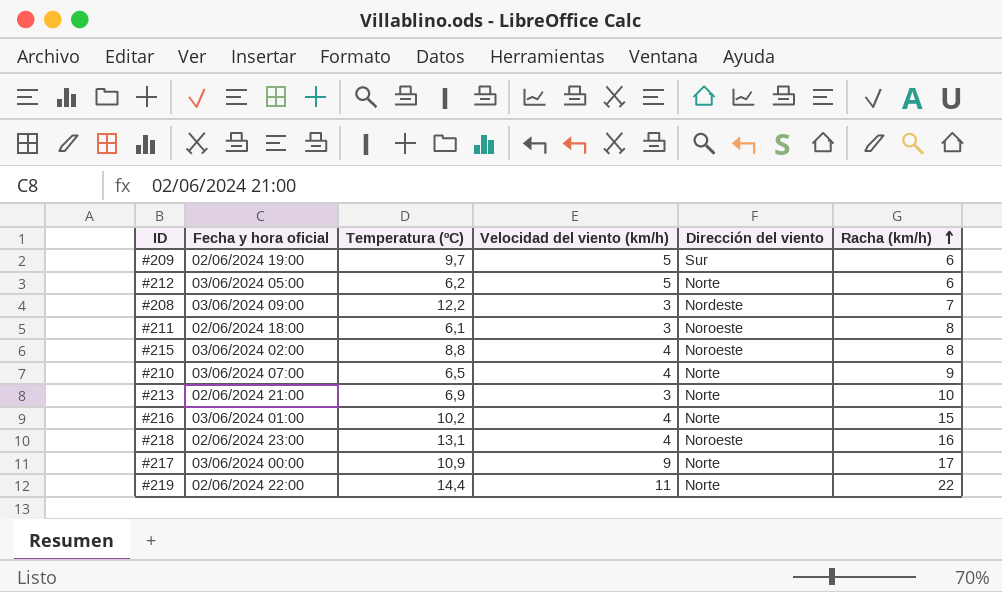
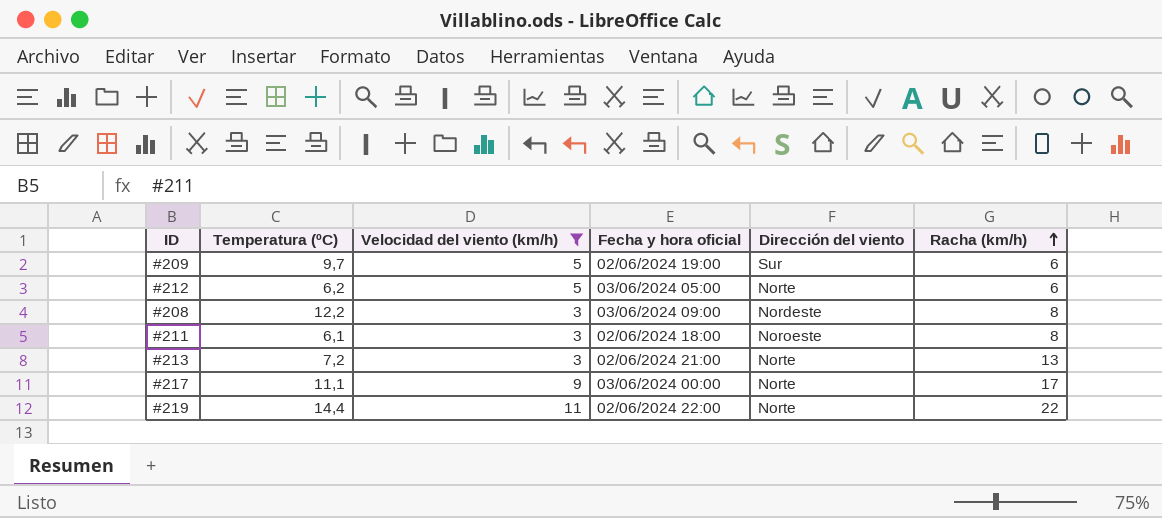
filter: none -> Velocidad del viento (km/h) != 4
column Fecha y hora oficial | position: 2 -> 4
#208 | Racha (km/h): 7 -> 8
#213 | Temperatura (ºC): 6,9 -> 7,2
#213 | Racha (km/h): 10 -> 13
#217 | Temperatura (ºC): 10,9 -> 11,1

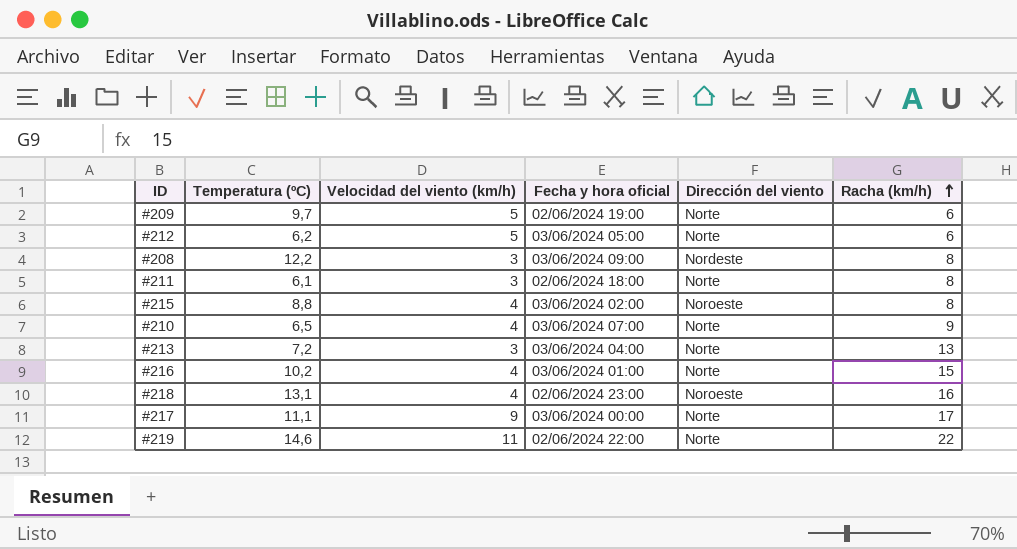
filter: Velocidad del viento (km/h) != 4 -> none
#209 | Dirección del viento: Sur -> Norte
#211 | Dirección del viento: Noroeste -> Norte
#213 | Fecha y hora oficial: 02/06/2024 21:00 -> 03/06/2024 04:00
#219 | Temperatura (ºC): 14,4 -> 14,6

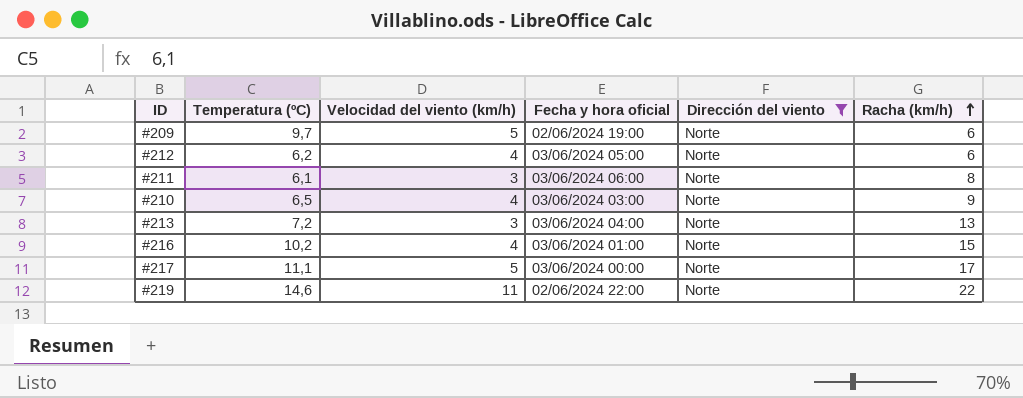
filter: none -> Dirección del viento = Norte
#212 | Velocidad del viento (km/h): 5 -> 4
#211 | Fecha y hora oficial: 02/06/2024 18:00 -> 03/06/2024 06:00
#210 | Fecha y hora oficial: 03/06/2024 07:00 -> 03/06/2024 03:00
#217 | Velocidad del viento (km/h): 9 -> 5

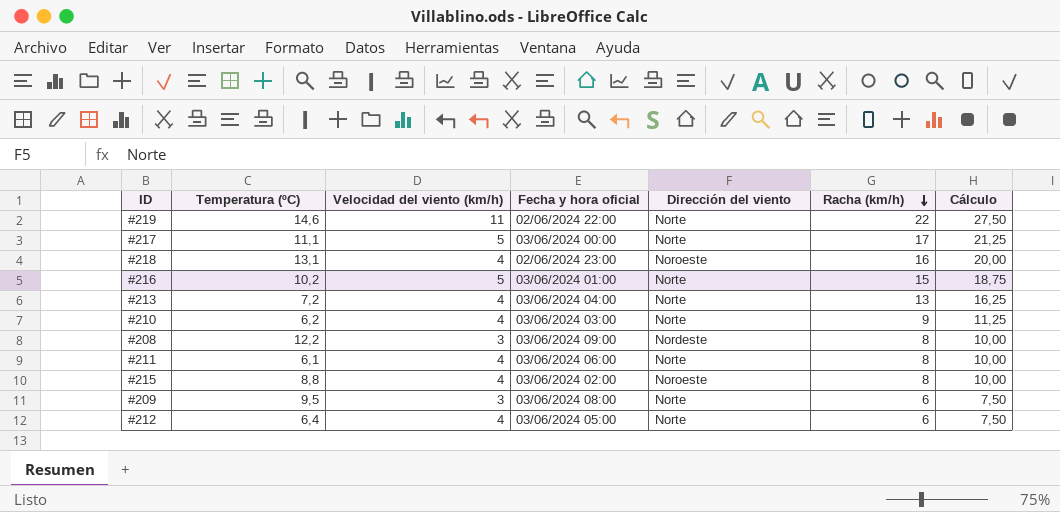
filter: Dirección del viento = Norte -> none
row order: Racha (km/h) ascending -> Racha (km/h) descending
column Cálculo | formula: none -> [Racha (km/h)] * 1,25
#216 | Velocidad del viento (km/h): 4 -> 5
#213 | Velocidad del viento (km/h): 3 -> 4
#210 | Temperatura (ºC): 6,5 -> 6,2
#211 | Velocidad del viento (km/h): 3 -> 4
#209 | Temperatura (ºC): 9,7 -> 9,5
#209 | Velocidad del viento (km/h): 5 -> 3
#209 | Fecha y hora oficial: 02/06/2024 19:00 -> 03/06/2024 08:00
#212 | Temperatura (ºC): 6,2 -> 6,4

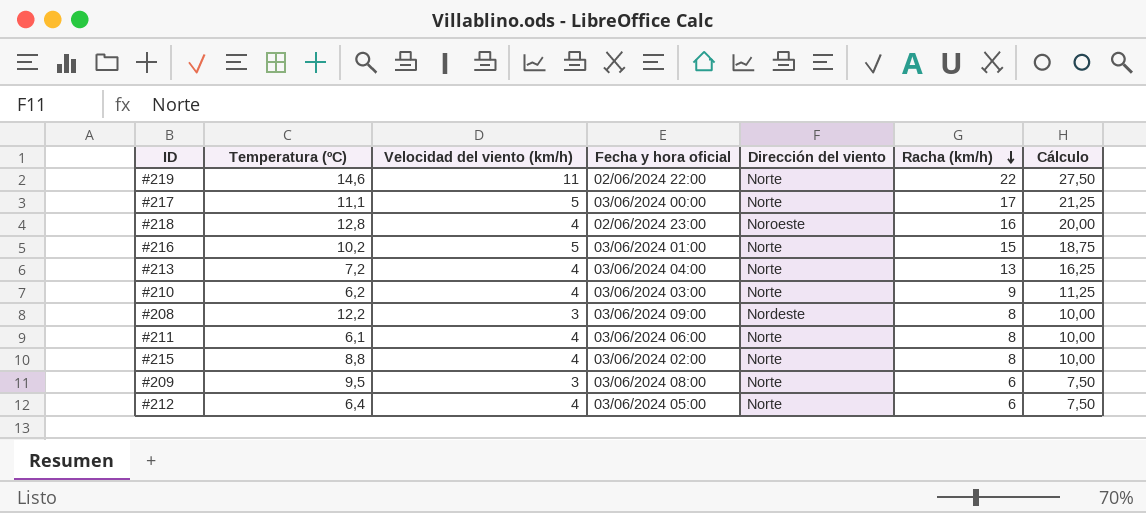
#218 | Temperatura (ºC): 13,1 -> 12,8
#215 | Dirección del viento: Noroeste -> Norte

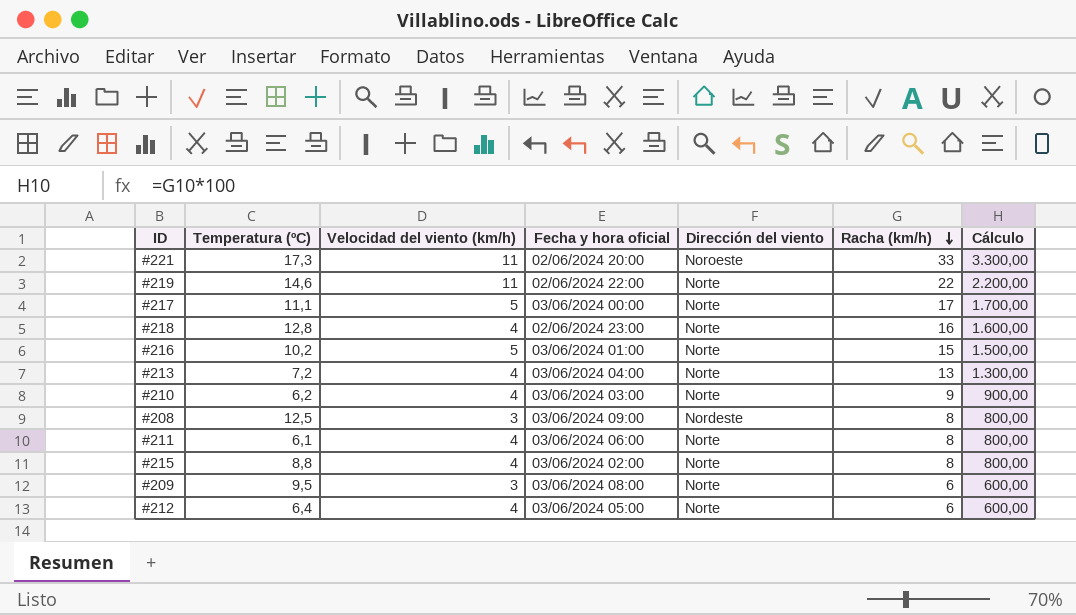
column Cálculo | formula: [Racha (km/h)] * 1,25 -> [Racha (km/h)] * 100
row #221: none -> 17,3 | 11 | 02/06/2024 20:00 | Noroeste | 33 | 3.300,00
#218 | Dirección del viento: Noroeste -> Norte
#208 | Temperatura (ºC): 12,2 -> 12,5

